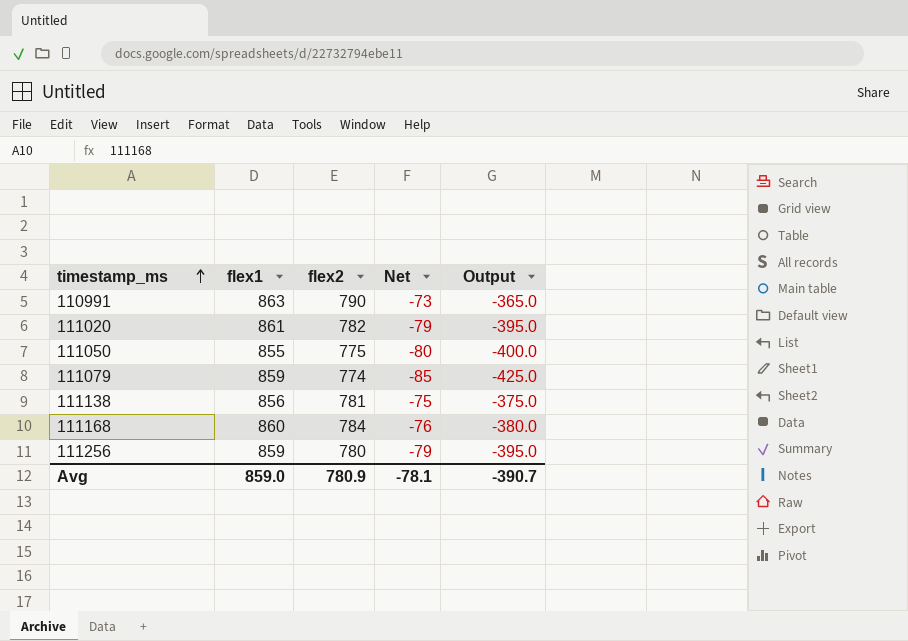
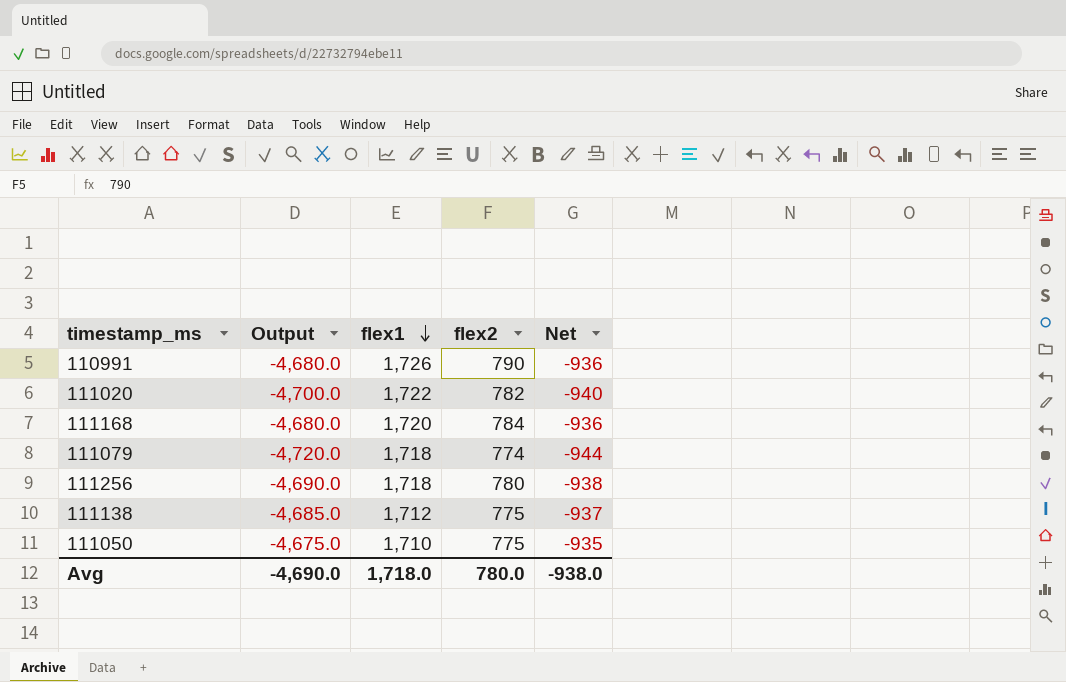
row order: timestamp_ms ascending -> flex1 descending
column Output | position: 5 -> 2
110991 | Output: -365.0 -> -4,680.0
110991 | flex1: 863 -> 1,726
110991 | Net: -73 -> -936
111020 | Output: -395.0 -> -4,700.0
111020 | flex1: 861 -> 1,722
111020 | Net: -79 -> -940
111168 | Output: -380.0 -> -4,680.0
111168 | flex1: 860 -> 1,720
111168 | Net: -76 -> -936
111079 | Output: -425.0 -> -4,720.0
111079 | flex1: 859 -> 1,718
111079 | Net: -85 -> -944
111256 | Output: -395.0 -> -4,690.0
111256 | flex1: 859 -> 1,718
111256 | Net: -79 -> -938
111138 | Output: -375.0 -> -4,685.0
111138 | flex1: 856 -> 1,712
111138 | flex2: 781 -> 775
111138 | Net: -75 -> -937
111050 | Output: -400.0 -> -4,675.0
111050 | flex1: 855 -> 1,710
111050 | Net: -80 -> -935
Avg | Output: -390.7 -> -4,690.0
Avg | flex1: 859.0 -> 1,718.0
Avg | flex2: 780.9 -> 780.0
Avg | Net: -78.1 -> -938.0

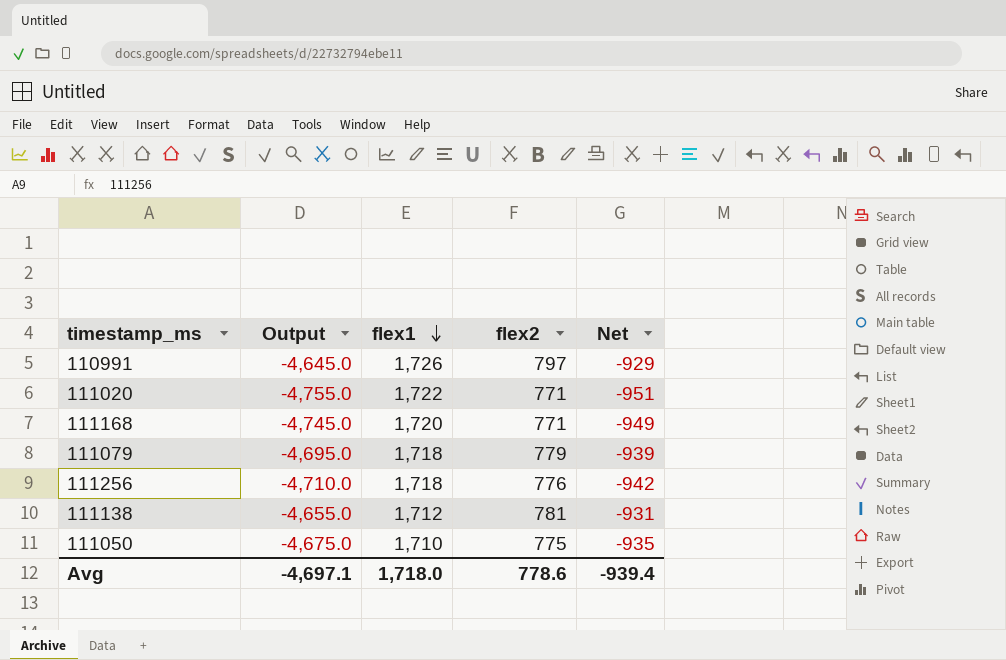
110991 | Output: -4,680.0 -> -4,645.0
110991 | flex2: 790 -> 797
110991 | Net: -936 -> -929
111020 | Output: -4,700.0 -> -4,755.0
111020 | flex2: 782 -> 771
111020 | Net: -940 -> -951
111168 | Output: -4,680.0 -> -4,745.0
111168 | flex2: 784 -> 771
111168 | Net: -936 -> -949
111079 | Output: -4,720.0 -> -4,695.0
111079 | flex2: 774 -> 779
111079 | Net: -944 -> -939
111256 | Output: -4,690.0 -> -4,710.0
111256 | flex2: 780 -> 776
111256 | Net: -938 -> -942
111138 | Output: -4,685.0 -> -4,655.0
111138 | flex2: 775 -> 781
111138 | Net: -937 -> -931
Avg | Output: -4,690.0 -> -4,697.1
Avg | flex2: 780.0 -> 778.6
Avg | Net: -938.0 -> -939.4

